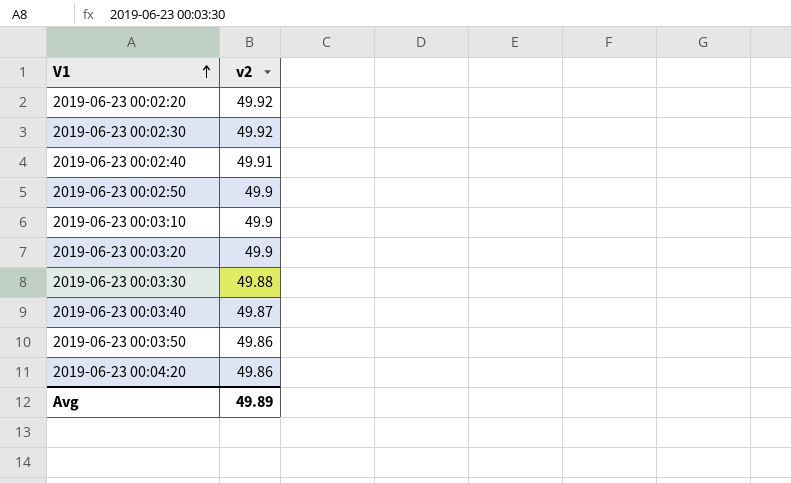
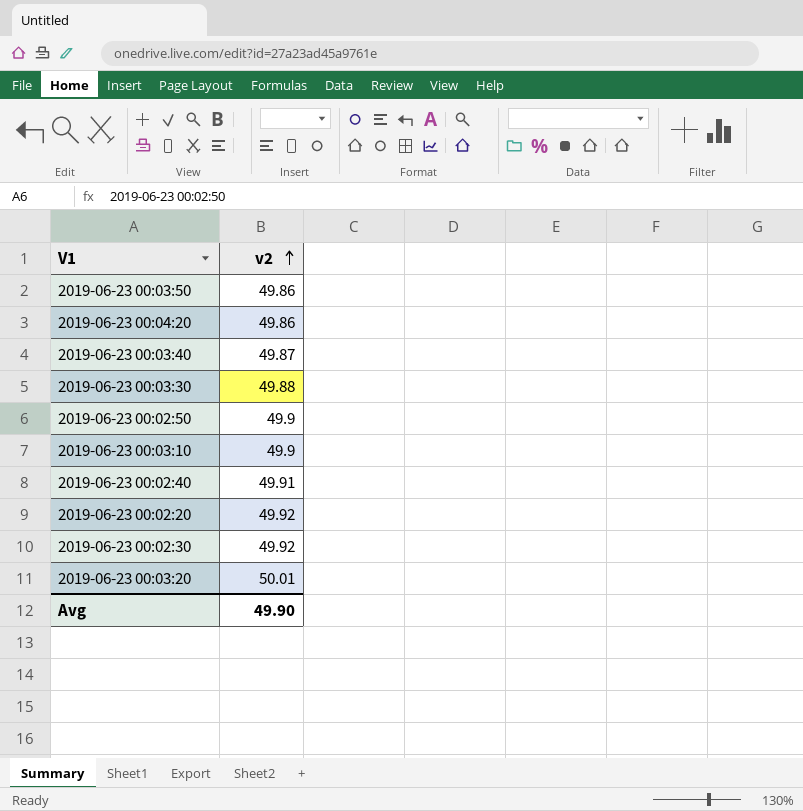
row order: V1 ascending -> v2 ascending
2019-06-23 00:03:20 | v2: 49.9 -> 50.01
Avg | v2: 49.89 -> 49.90

